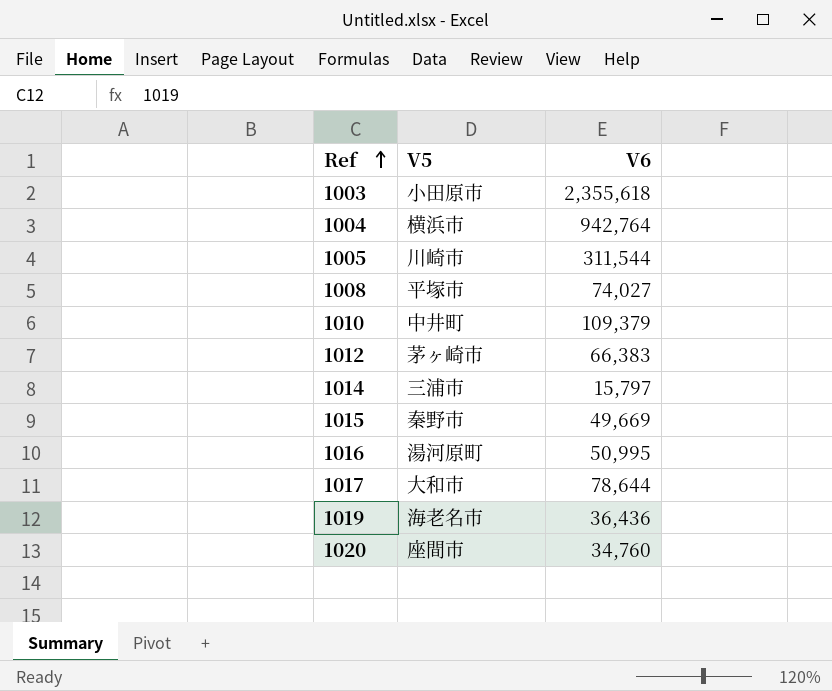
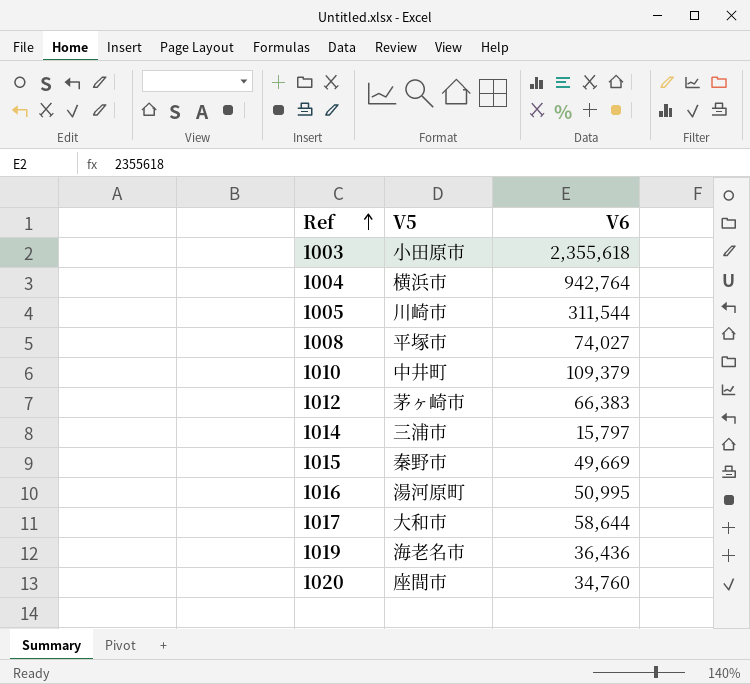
1017 | V6: 78,644 -> 58,644

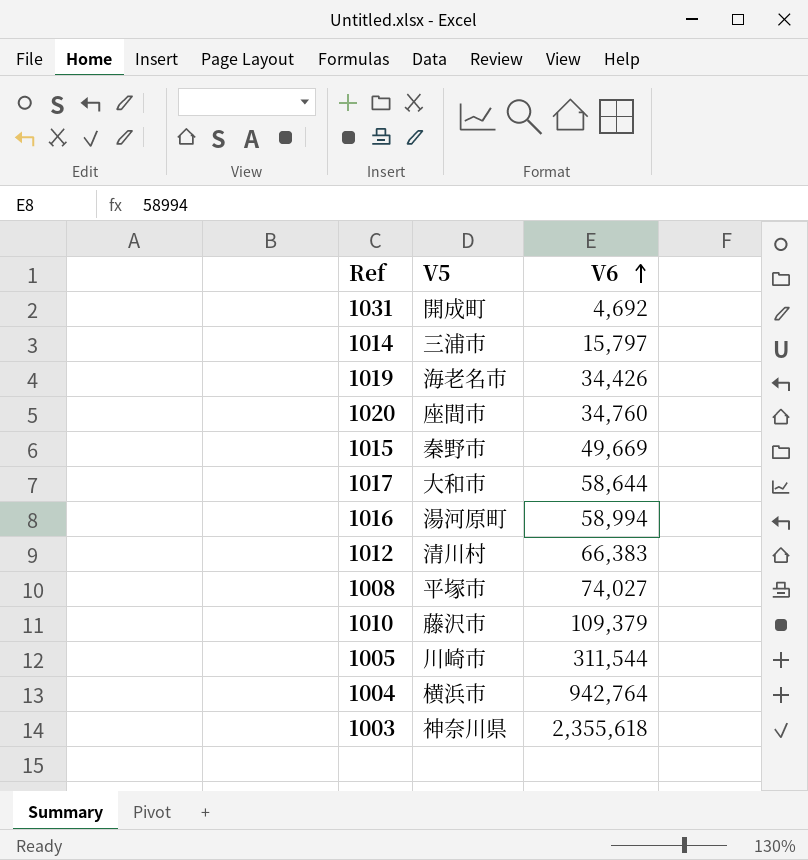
row order: Ref ascending -> V6 ascending
row 1031: none -> 開成町 | 4,692
1019 | V6: 36,436 -> 34,426
1016 | V6: 50,995 -> 58,994
1012 | V5: 茅ヶ崎市 -> 清川村
1010 | V5: 中井町 -> 藤沢市
1003 | V5: 小田原市 -> 神奈川県

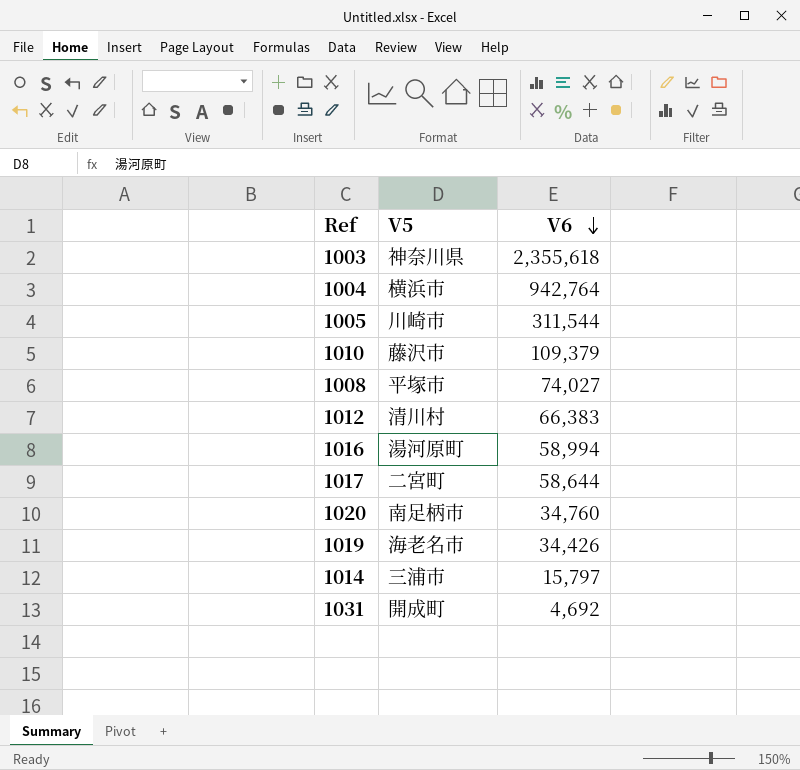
row order: V6 ascending -> V6 descending
row 1015: 秦野市 | 49,669 -> none
1017 | V5: 大和市 -> 二宮町
1020 | V5: 座間市 -> 南足柄市

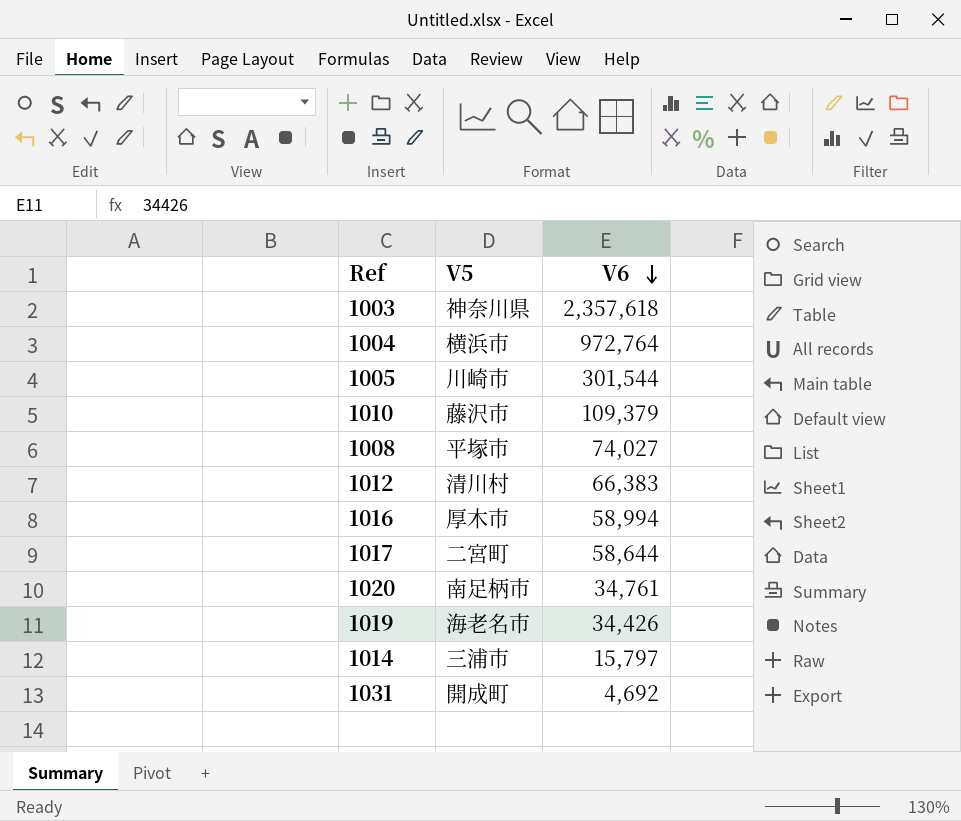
1003 | V6: 2,355,618 -> 2,357,618
1004 | V6: 942,764 -> 972,764
1005 | V6: 311,544 -> 301,544
1016 | V5: 湯河原町 -> 厚木市
1020 | V6: 34,760 -> 34,761

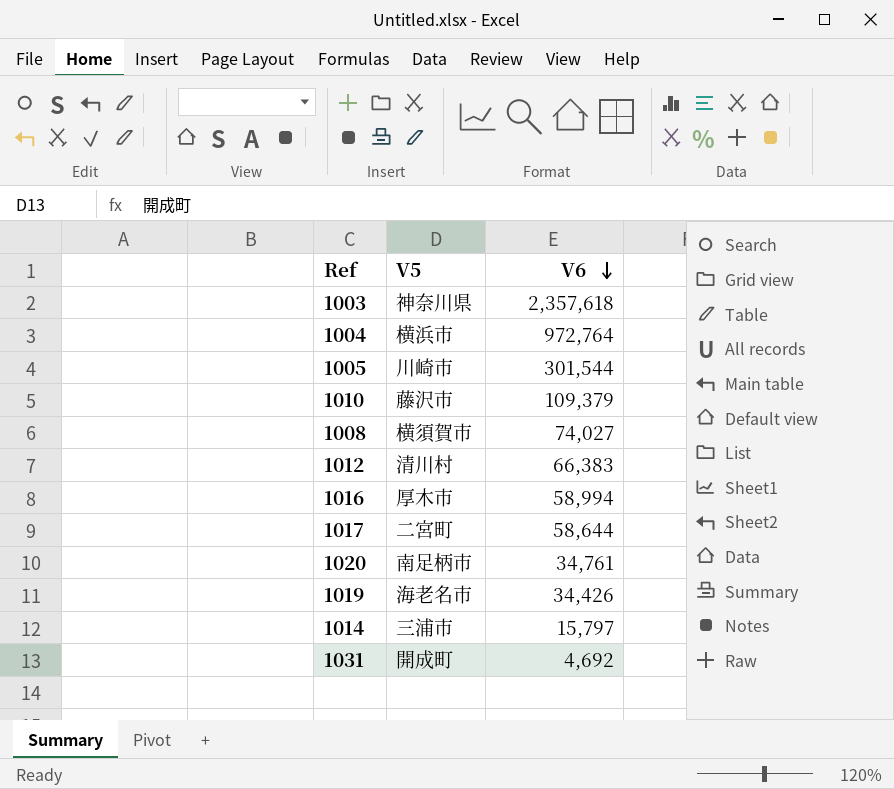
1008 | V5: 平塚市 -> 横須賀市

